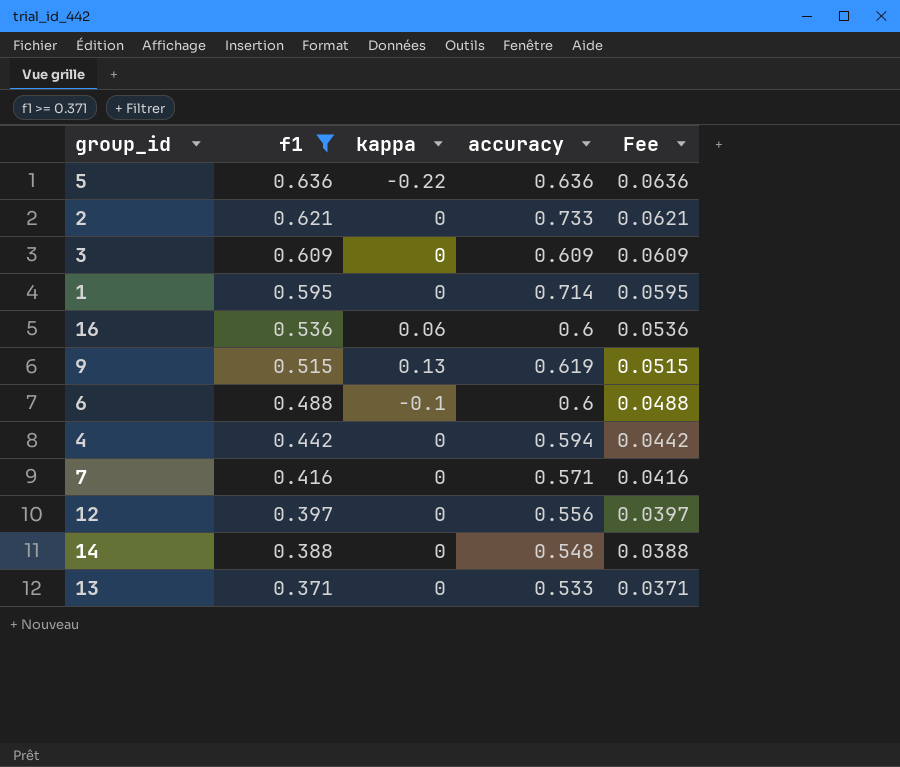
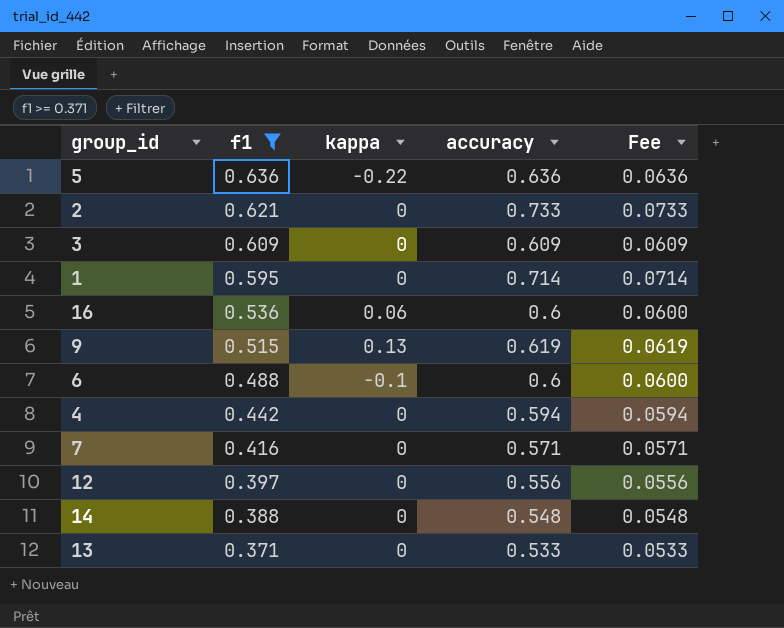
column Fee | formula: [f1] * 0.1 -> [accuracy] * 0.1

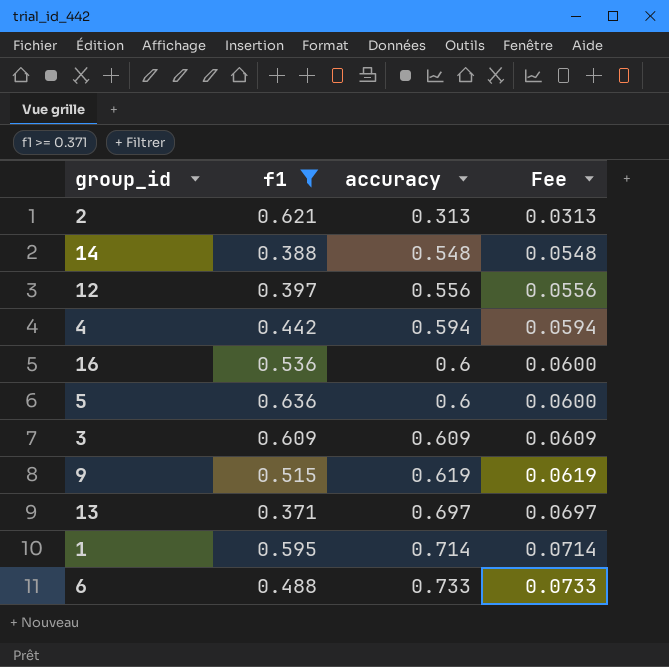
row order: f1 descending -> accuracy ascending
column kappa | position: 3 -> none
row 7: 0.416 | 0 | 0.571 | 0.0571 -> none
2 | accuracy: 0.733 -> 0.313
2 | Fee: 0.0733 -> 0.0313
5 | accuracy: 0.636 -> 0.6
5 | Fee: 0.0636 -> 0.0600
13 | accuracy: 0.533 -> 0.697
13 | Fee: 0.0533 -> 0.0697
6 | accuracy: 0.6 -> 0.733
6 | Fee: 0.0600 -> 0.0733

